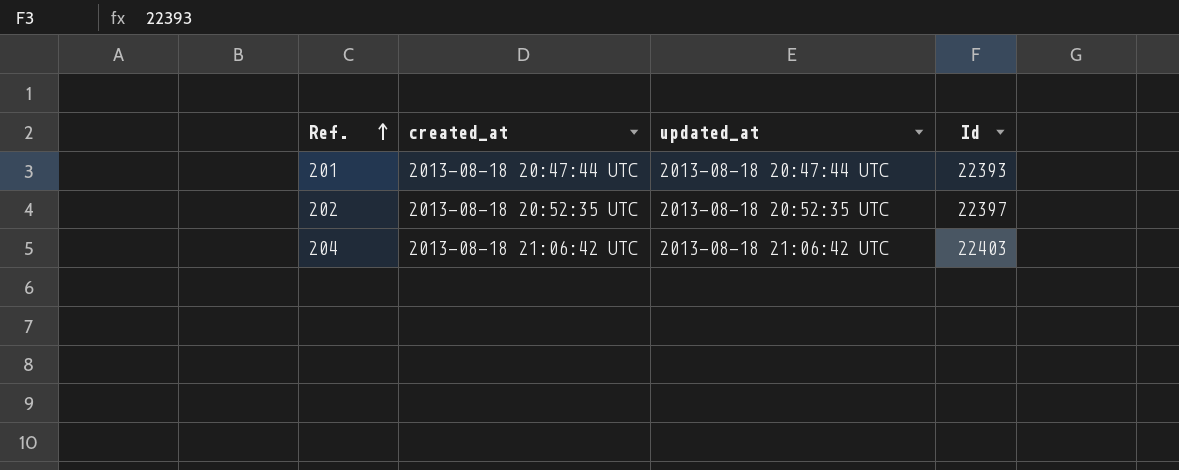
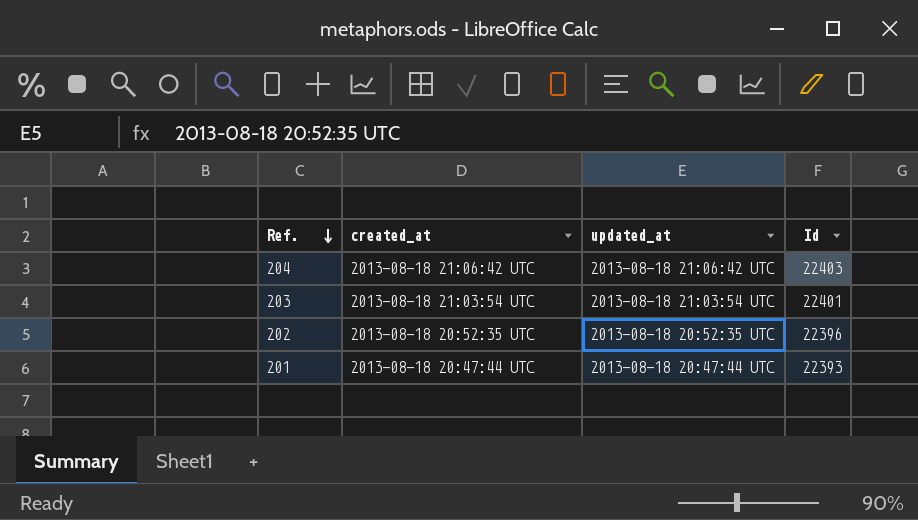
row order: Ref. ascending -> Ref. descending
row 203: none -> 2013-08-18 21:03:54 UTC | 2013-08-18 21:03:54 UTC | 22401
202 | Id: 22397 -> 22396

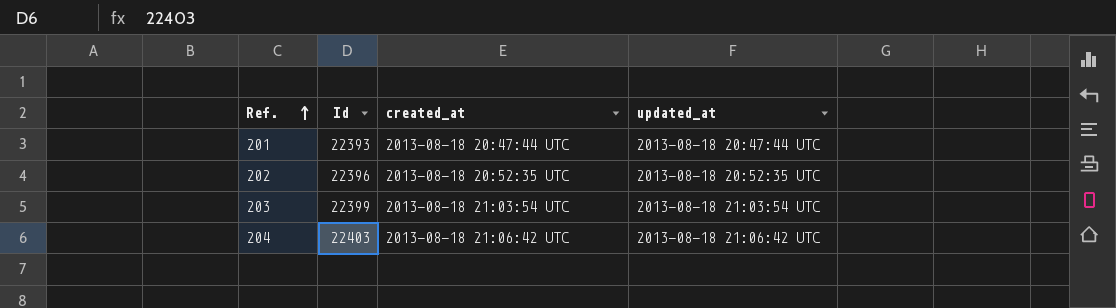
row order: Ref. descending -> Ref. ascending
column Id | position: 4 -> 2
203 | Id: 22401 -> 22399

